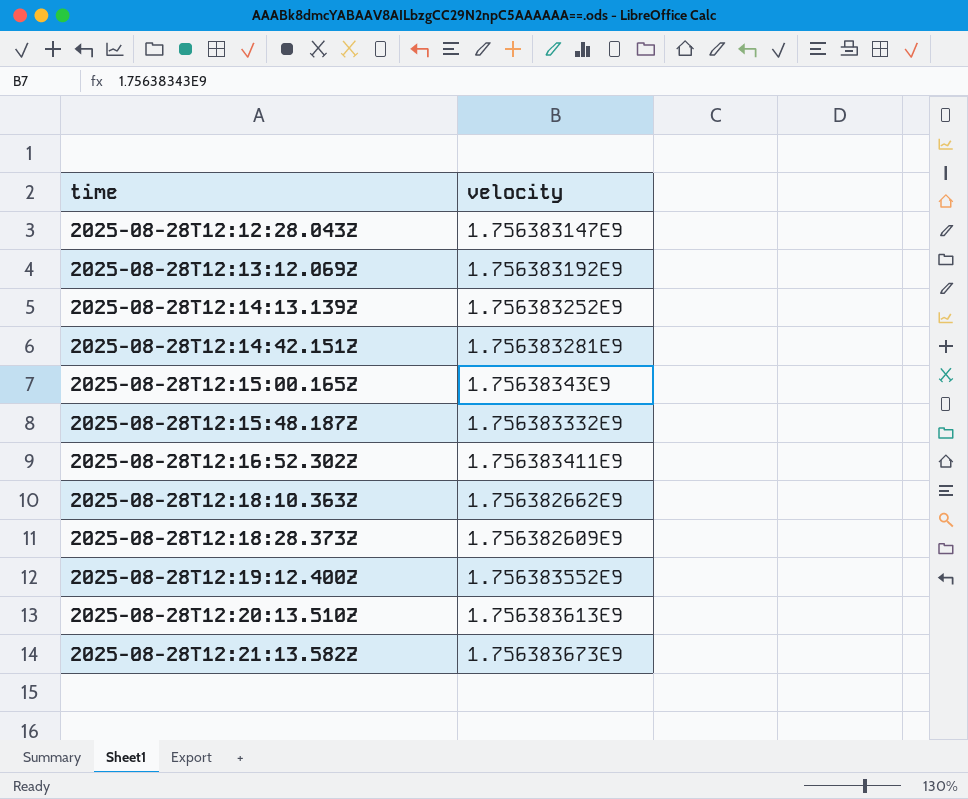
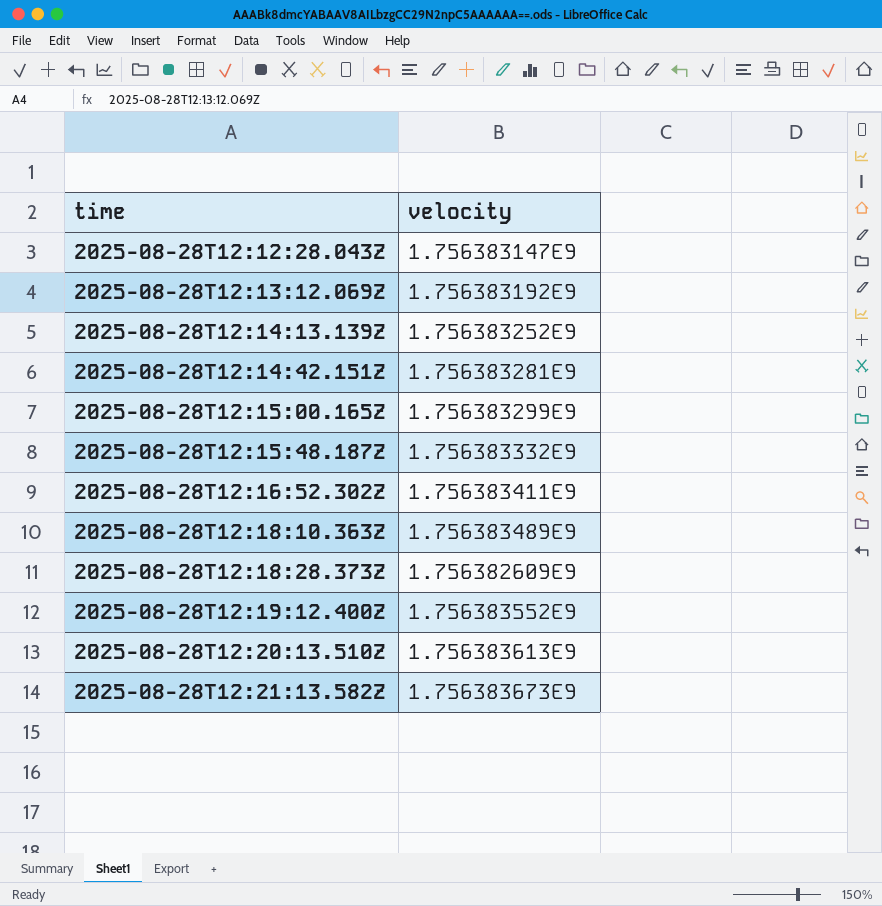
2025-08-28T12:15:00.165Z | velocity: 1.75638343E9 -> 1.756383299E9
2025-08-28T12:18:10.363Z | velocity: 1.756382662E9 -> 1.756383489E9

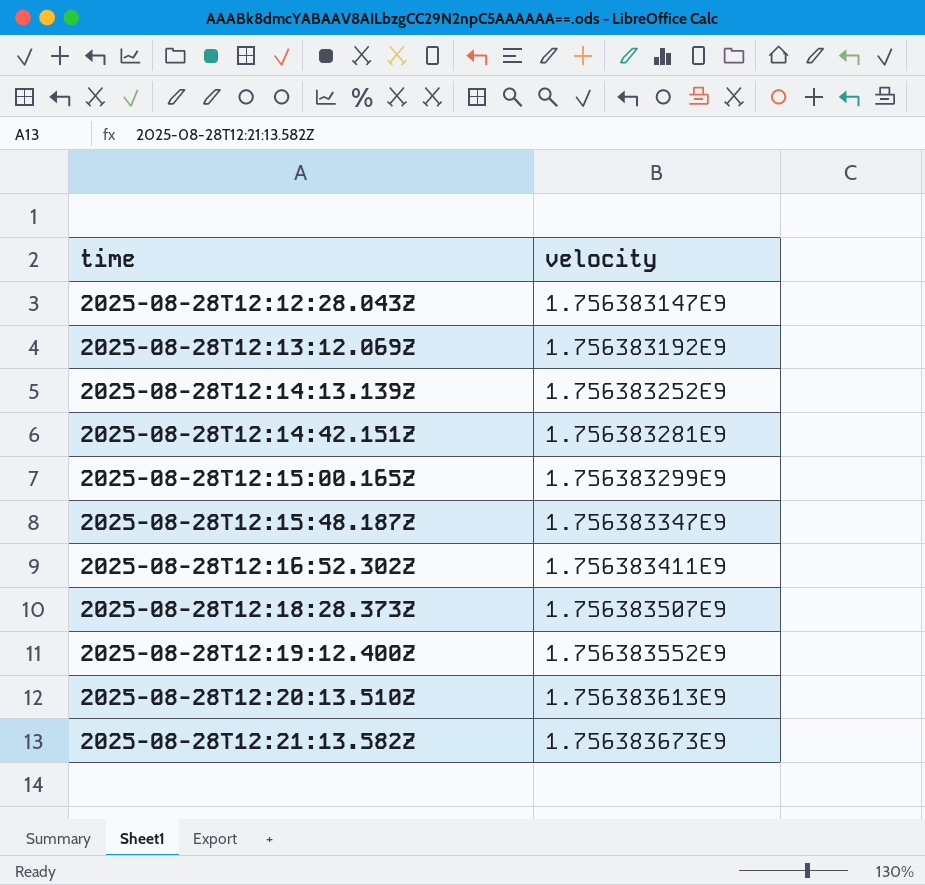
row 2025-08-28T12:18:10.363Z: 1.756383489E9 -> none
2025-08-28T12:15:48.187Z | velocity: 1.756383332E9 -> 1.756383347E9
2025-08-28T12:18:28.373Z | velocity: 1.756382609E9 -> 1.756383507E9

